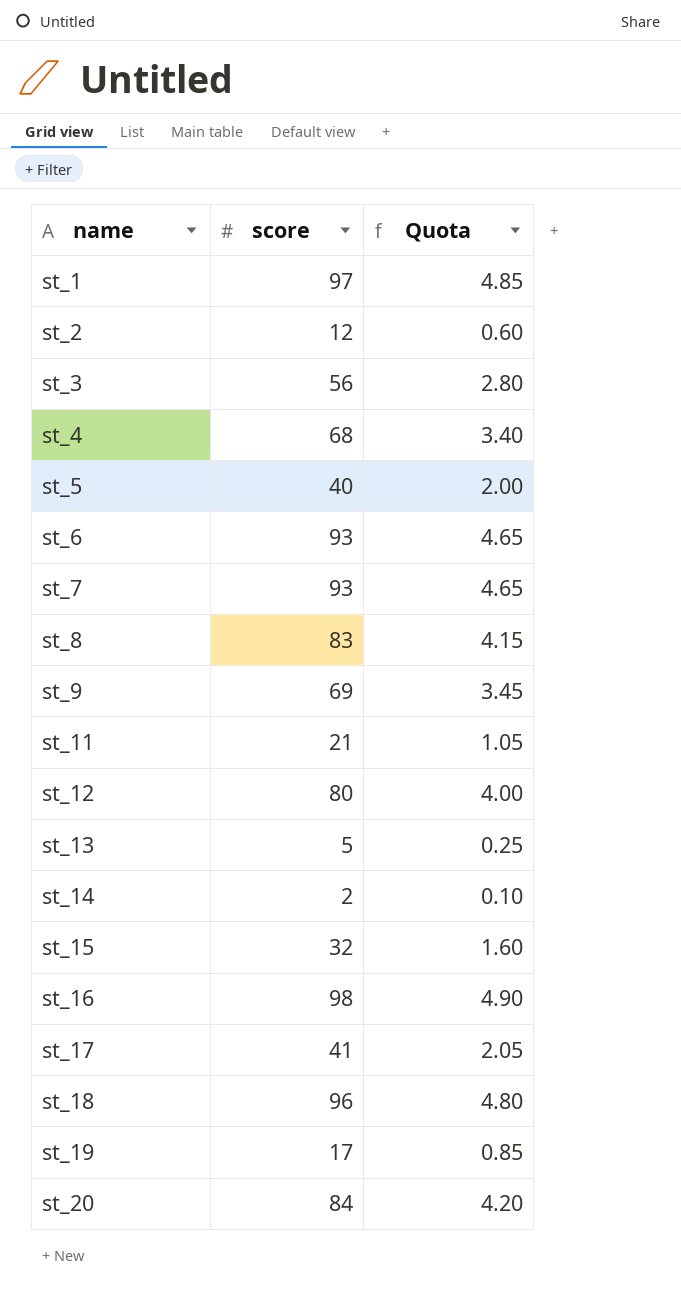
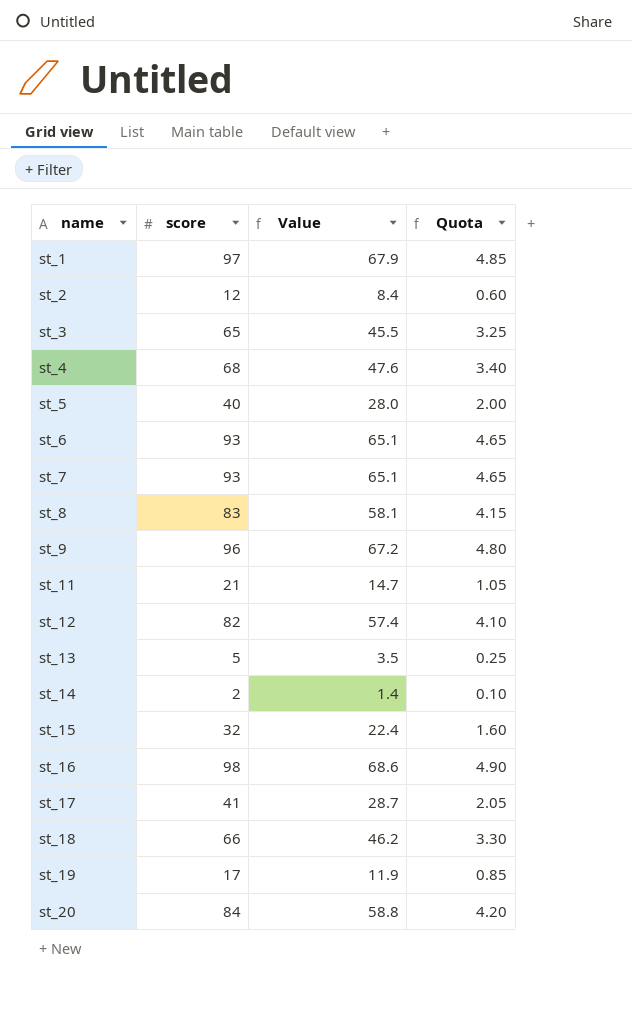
column Value | formula: none -> [score] * 0.7
st_3 | score: 56 -> 65
st_3 | Quota: 2.80 -> 3.25
st_9 | score: 69 -> 96
st_9 | Quota: 3.45 -> 4.80
st_12 | score: 80 -> 82
st_12 | Quota: 4.00 -> 4.10
st_18 | score: 96 -> 66
st_18 | Quota: 4.80 -> 3.30

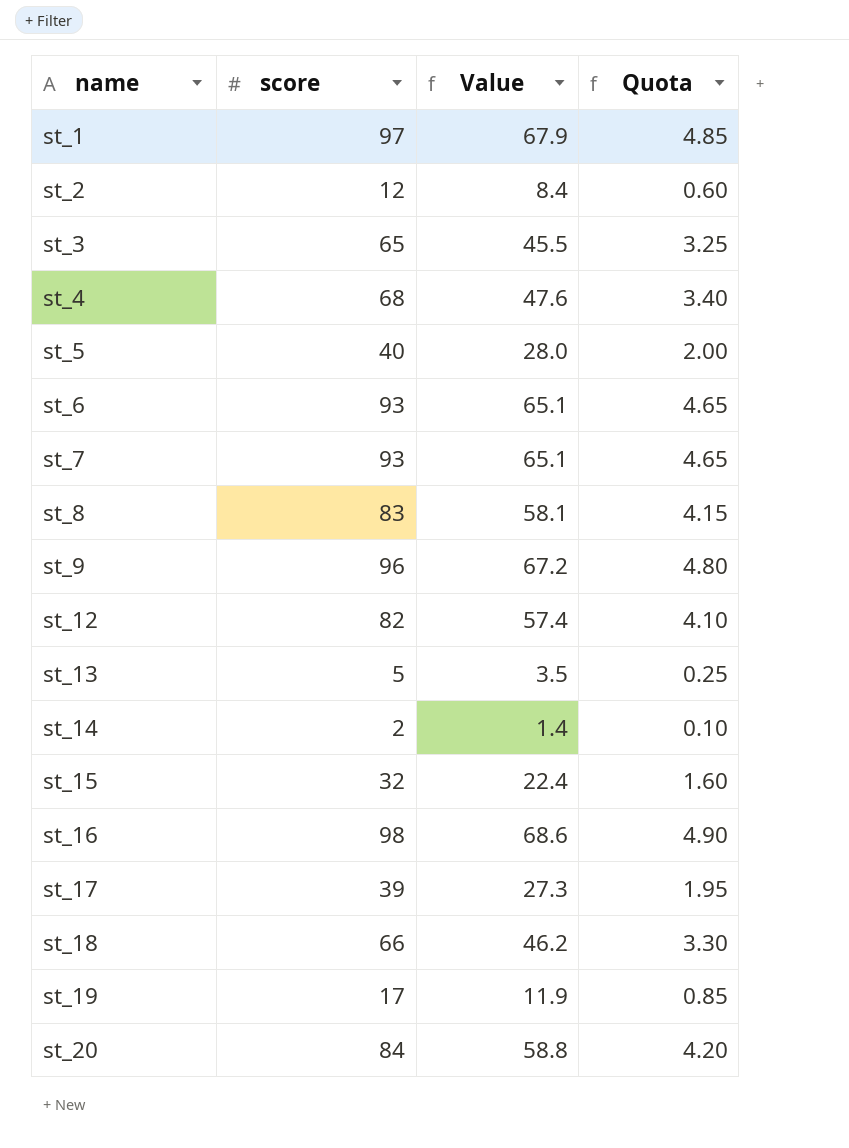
row st_11: 21 | 14.7 | 1.05 -> none
st_17 | score: 41 -> 39
st_17 | Value: 28.7 -> 27.3
st_17 | Quota: 2.05 -> 1.95

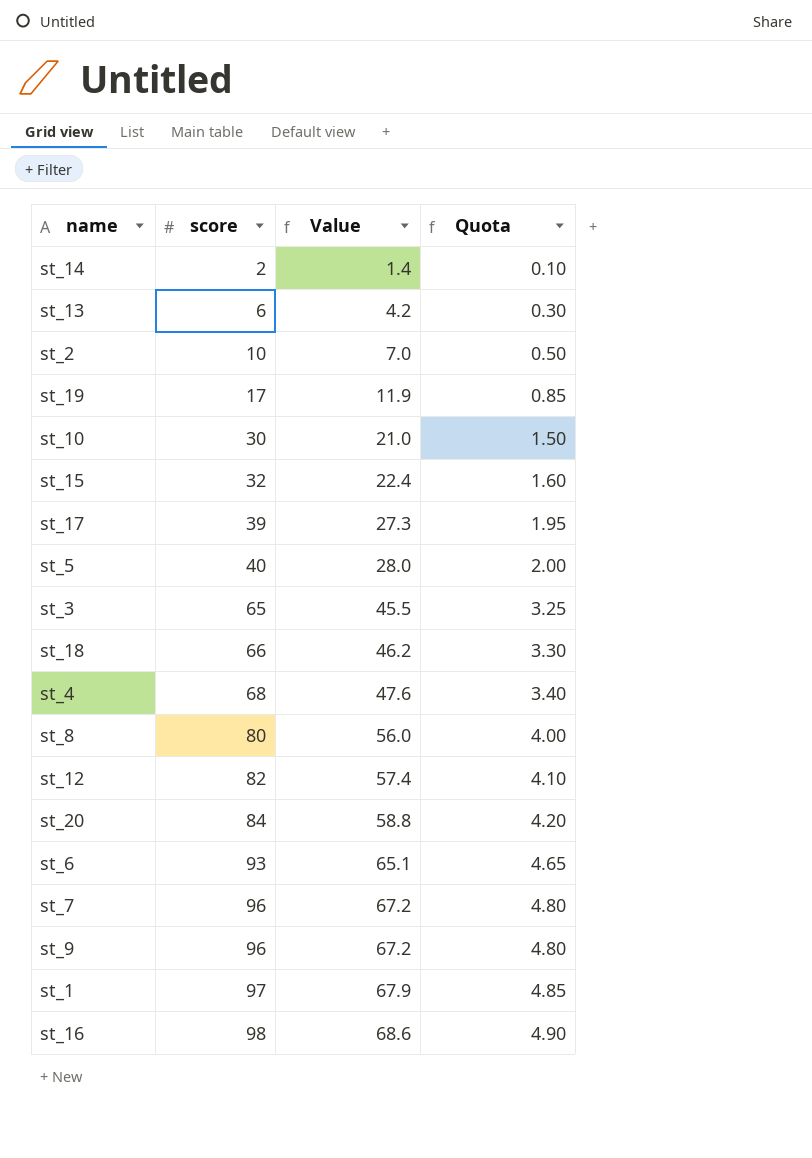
row order: name ascending -> score ascending
st_13 | score: 5 -> 6
st_13 | Value: 3.5 -> 4.2
st_13 | Quota: 0.25 -> 0.30
st_2 | score: 12 -> 10
st_2 | Value: 8.4 -> 7.0
st_2 | Quota: 0.60 -> 0.50
row st_10: none -> 30 | 21.0 | 1.50
st_8 | score: 83 -> 80
st_8 | Value: 58.1 -> 56.0
st_8 | Quota: 4.15 -> 4.00
st_7 | score: 93 -> 96
st_7 | Value: 65.1 -> 67.2
st_7 | Quota: 4.65 -> 4.80

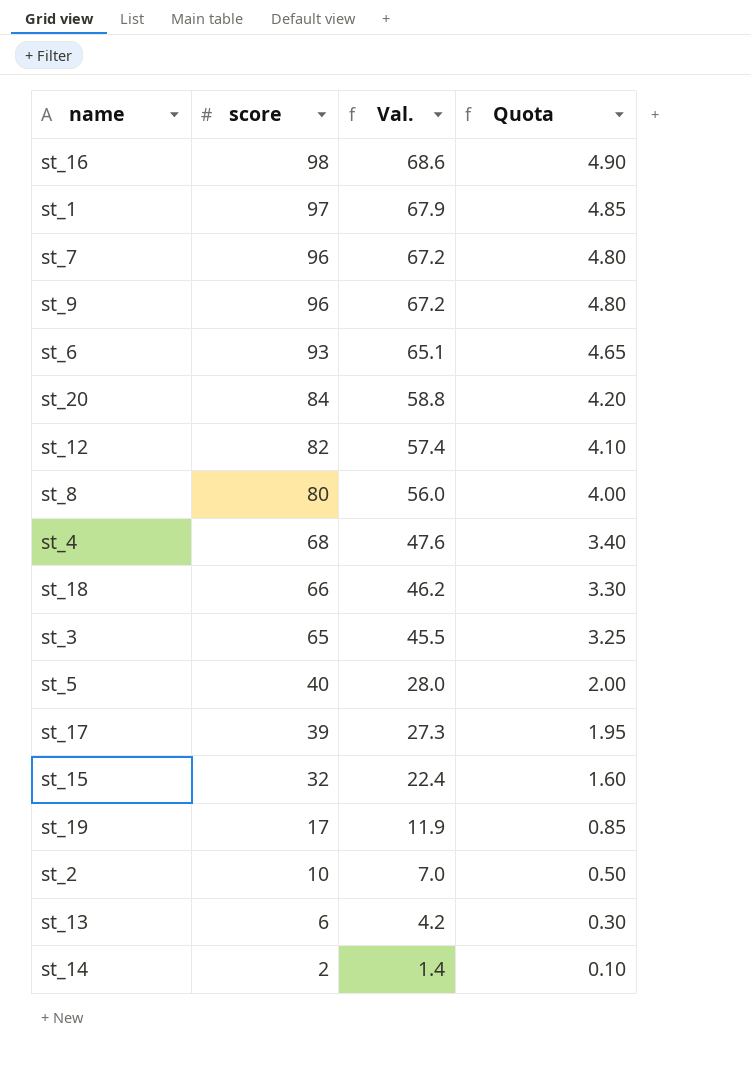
row order: score ascending -> score descending
column name: Value -> Val.
row st_10: 30 | 21.0 | 1.50 -> none

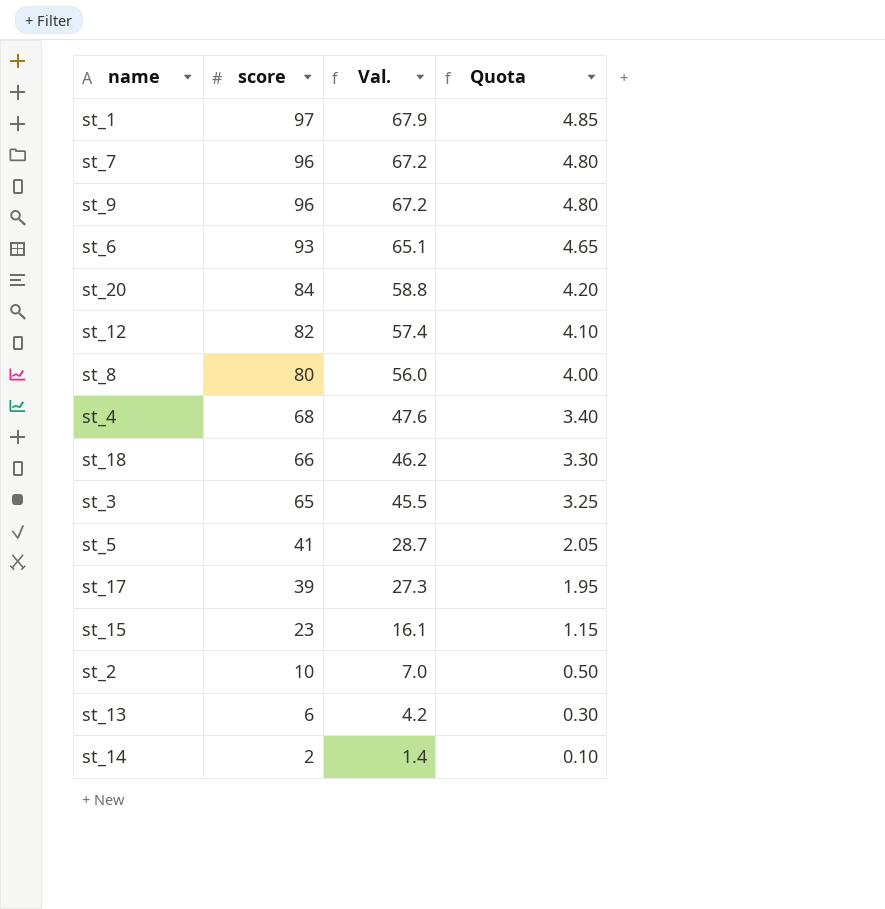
row st_16: 98 | 68.6 | 4.90 -> none
row st_19: 17 | 11.9 | 0.85 -> none
st_5 | score: 40 -> 41
st_5 | Val.: 28.0 -> 28.7
st_5 | Quota: 2.00 -> 2.05
st_15 | score: 32 -> 23
st_15 | Val.: 22.4 -> 16.1
st_15 | Quota: 1.60 -> 1.15

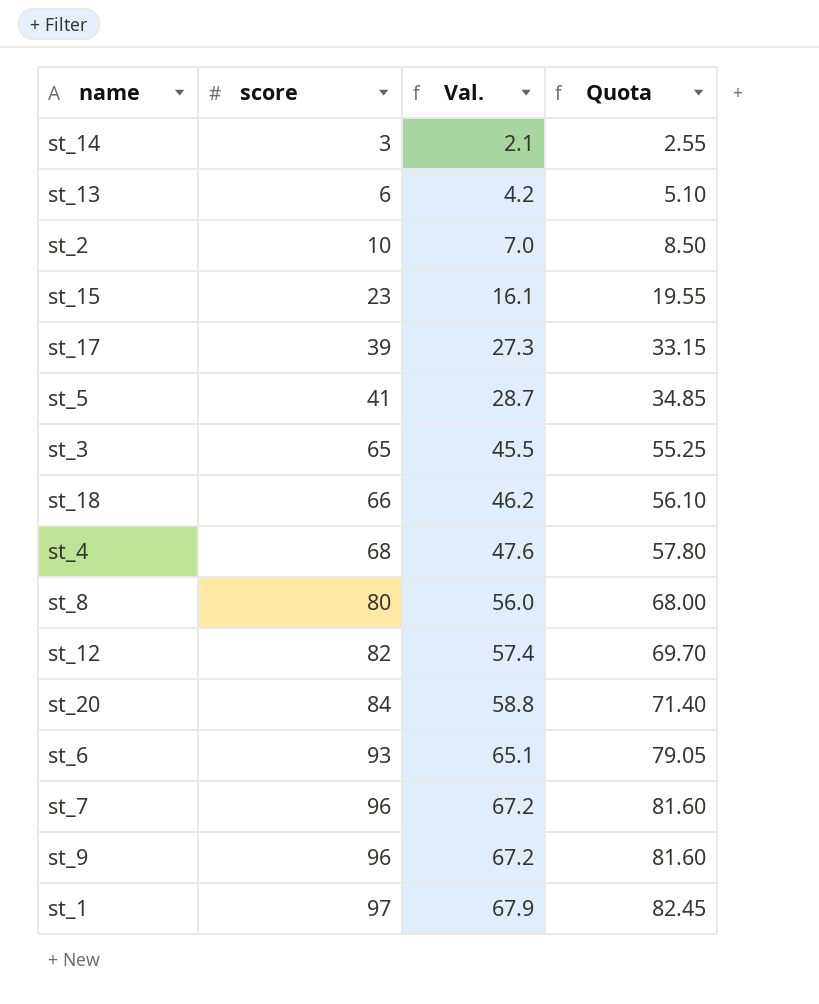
row order: score descending -> score ascending
column Quota | formula: [score] * 0.05 -> [score] * 0.85
st_14 | score: 2 -> 3
st_14 | Val.: 1.4 -> 2.1

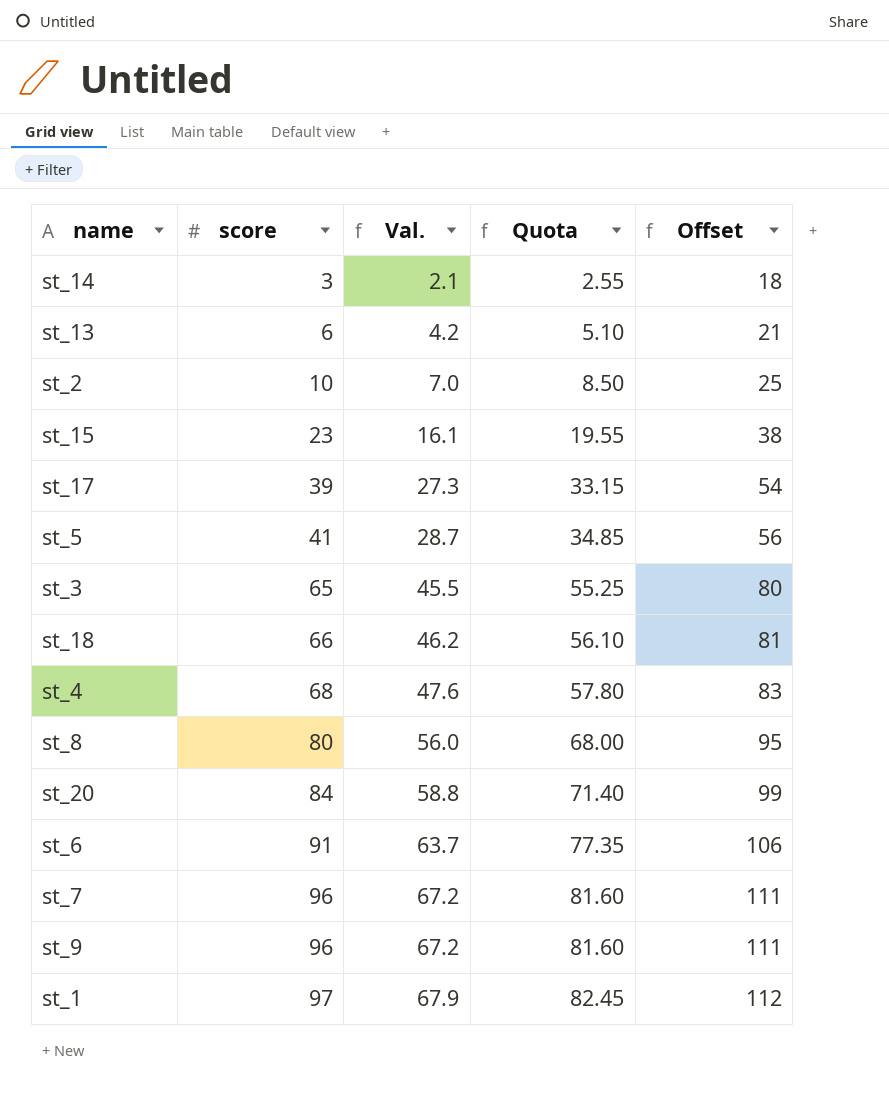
column Offset | formula: none -> [score] + 15
row st_12: 82 | 57.4 | 69.70 -> none
st_6 | score: 93 -> 91
st_6 | Val.: 65.1 -> 63.7
st_6 | Quota: 79.05 -> 77.35

